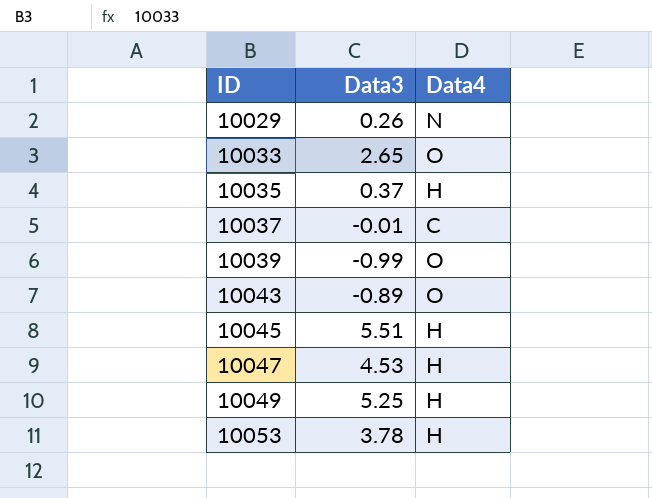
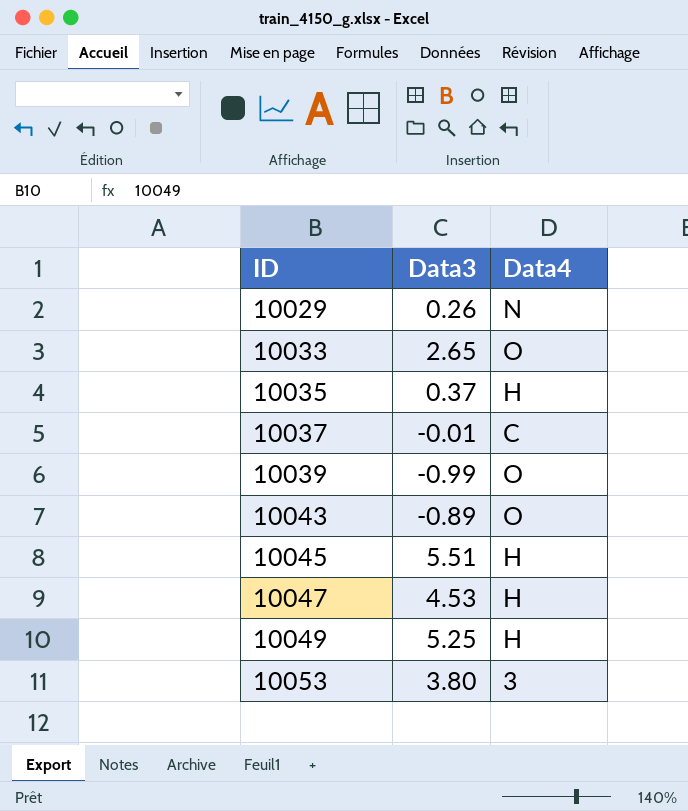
10053 | Data3: 3.78 -> 3.80
10053 | Data4: H -> 3

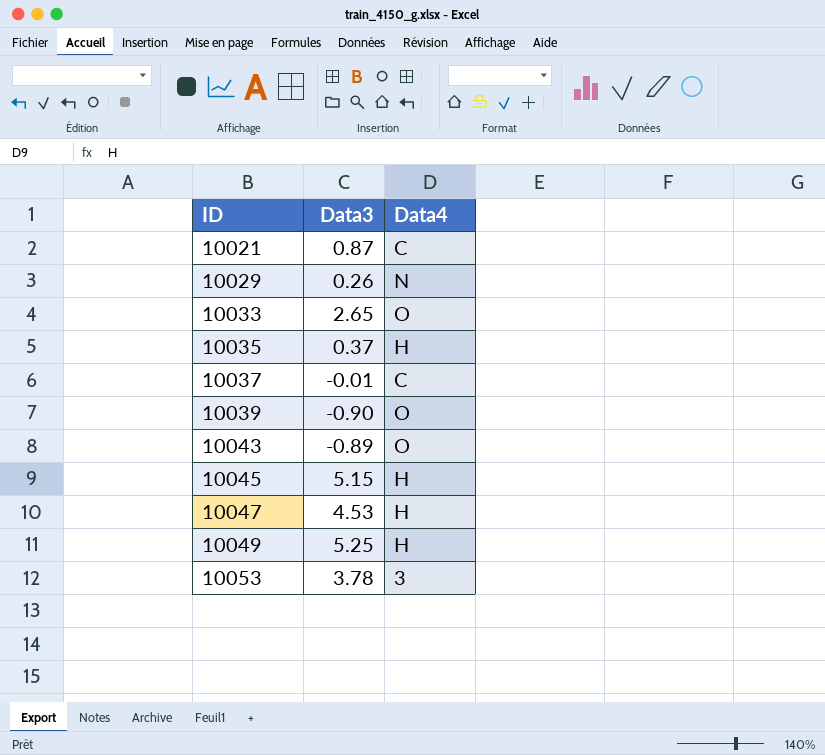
row 10021: none -> 0.87 | C
10039 | Data3: -0.99 -> -0.90
10045 | Data3: 5.51 -> 5.15
10053 | Data3: 3.80 -> 3.78

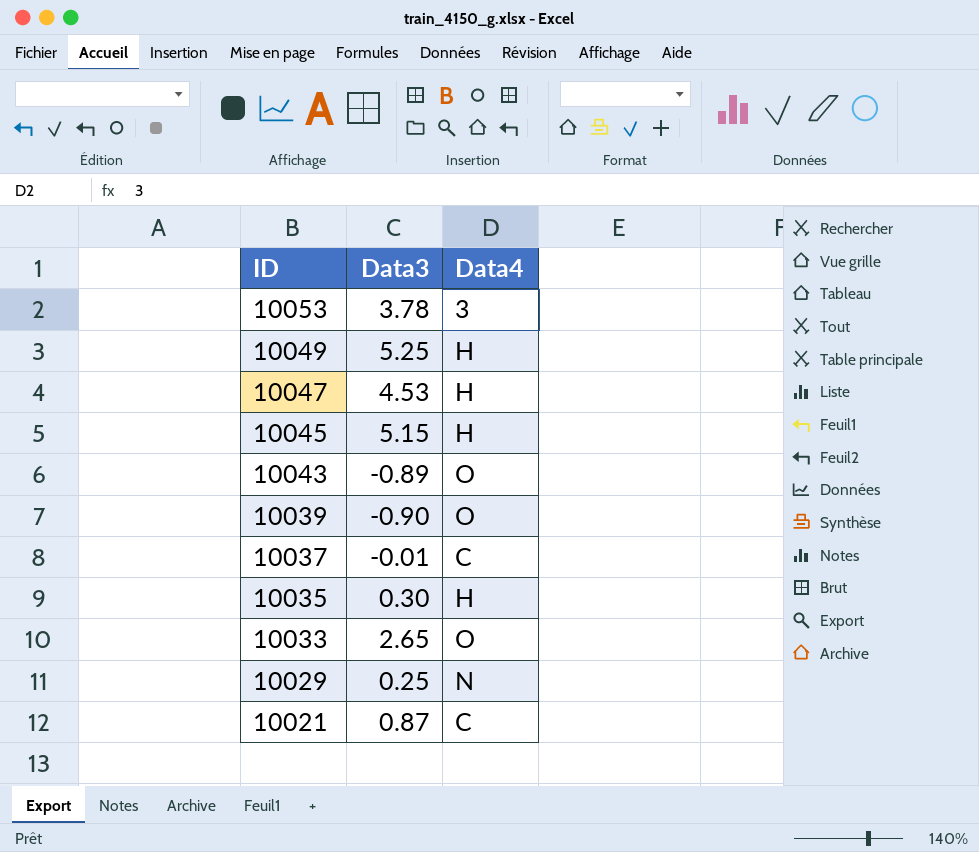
row order: ID ascending -> ID descending
10035 | Data3: 0.37 -> 0.30
10029 | Data3: 0.26 -> 0.25

